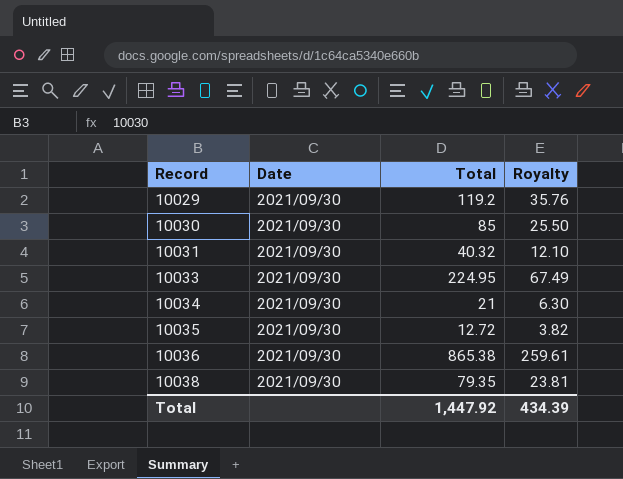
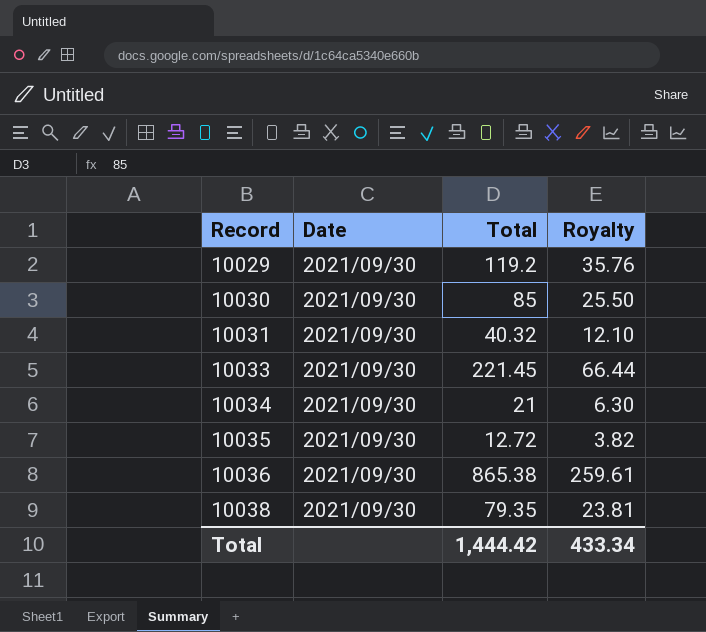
10033 | Total: 224.95 -> 221.45
10033 | Royalty: 67.49 -> 66.44
Total | Total: 1,447.92 -> 1,444.42
Total | Royalty: 434.39 -> 433.34

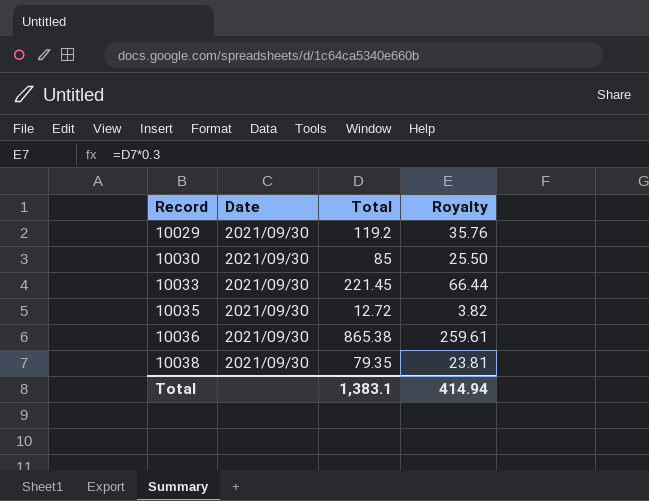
row 10031: 2021/09/30 | 40.32 | 12.10 -> none
row 10034: 2021/09/30 | 21 | 6.30 -> none
Total | Total: 1,444.42 -> 1,383.1
Total | Royalty: 433.34 -> 414.94

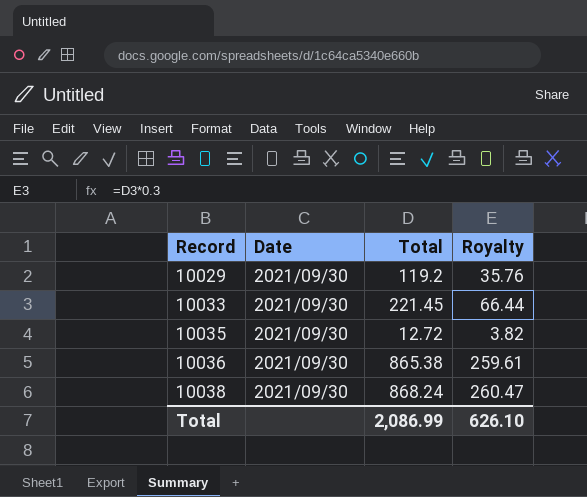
row 10030: 2021/09/30 | 85 | 25.50 -> none
10038 | Total: 79.35 -> 868.24
10038 | Royalty: 23.81 -> 260.47
Total | Total: 1,383.1 -> 2,086.99
Total | Royalty: 414.94 -> 626.10

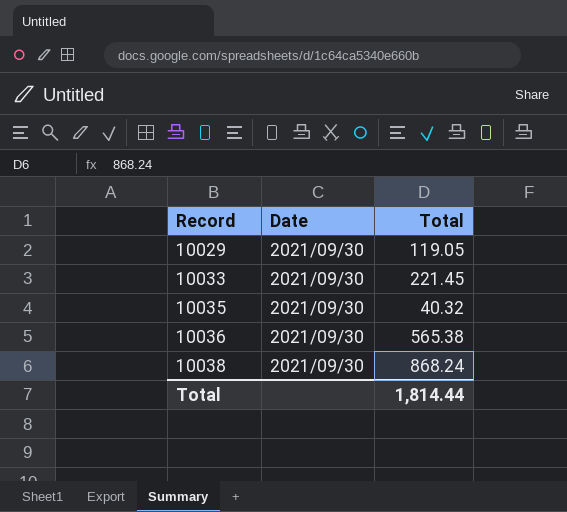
column Royalty | formula: [Total] * 0.3 -> none
10029 | Total: 119.2 -> 119.05
10035 | Total: 12.72 -> 40.32
10036 | Total: 865.38 -> 565.38
Total | Total: 2,086.99 -> 1,814.44

